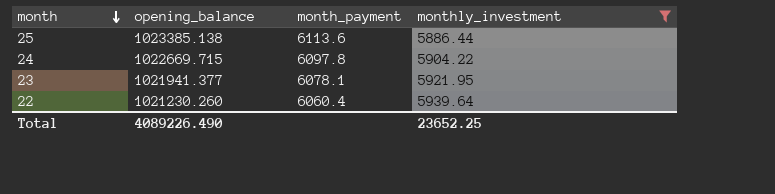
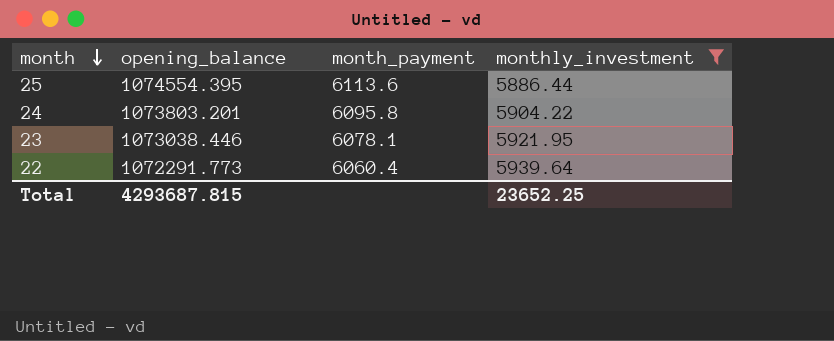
25 | opening_balance: 1023385.138 -> 1074554.395
24 | opening_balance: 1022669.715 -> 1073803.201
24 | month_payment: 6097.8 -> 6095.8
23 | opening_balance: 1021941.377 -> 1073038.446
22 | opening_balance: 1021230.260 -> 1072291.773
Total | opening_balance: 4089226.490 -> 4293687.815

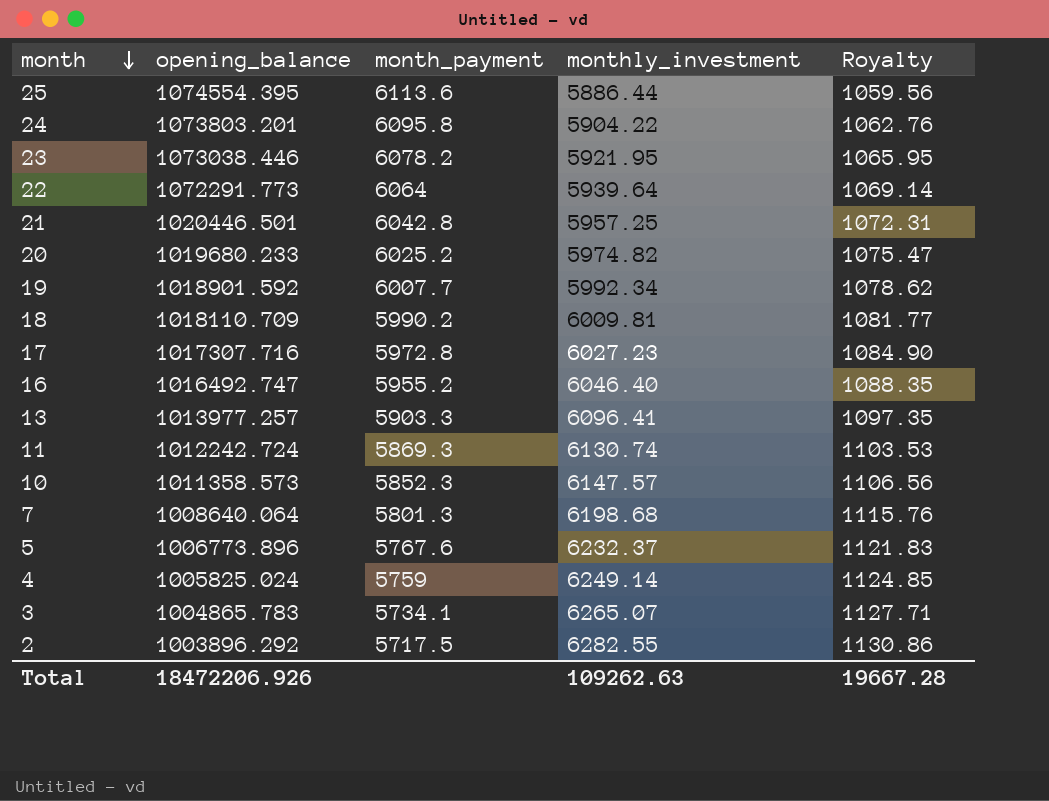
filter: monthly_investment <= 5939.64 -> none
column Royalty | formula: none -> [monthly_investment] * 0.18
23 | month_payment: 6078.1 -> 6078.2
22 | month_payment: 6060.4 -> 6064
Total | opening_balance: 4293687.815 -> 18472206.926
Total | monthly_investment: 23652.25 -> 109262.63

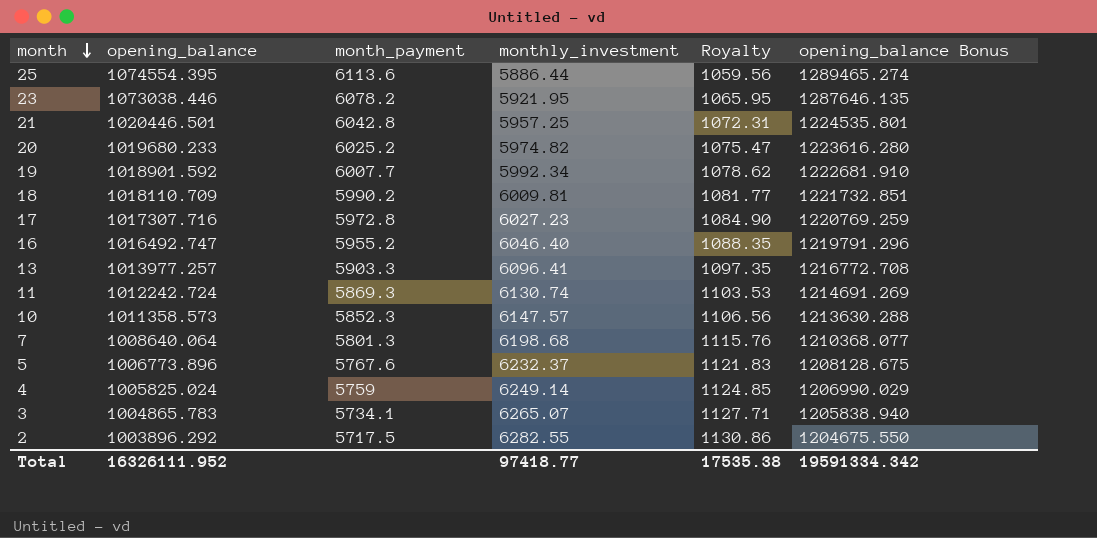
column opening_balance Bonus | formula: none -> [opening_balance] * 1.2
row 24: 1073803.201 | 6095.8 | 5904.22 | 1062.76 -> none
row 22: 1072291.773 | 6064 | 5939.64 | 1069.14 -> none
Total | opening_balance: 18472206.926 -> 16326111.952
Total | monthly_investment: 109262.63 -> 97418.77
Total | Royalty: 19667.28 -> 17535.38

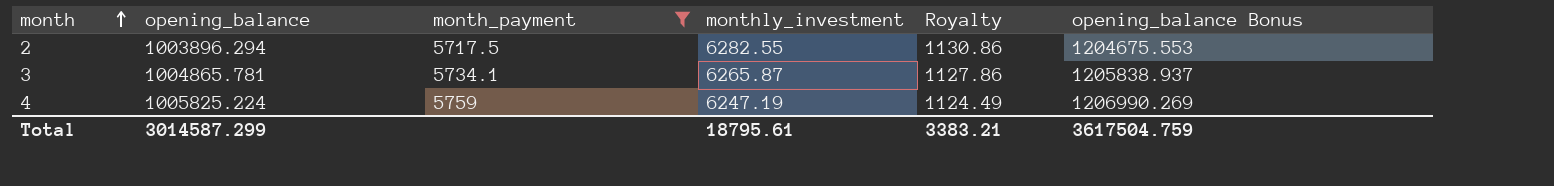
filter: none -> month_payment <= 5759
row order: month descending -> month ascending
2 | opening_balance: 1003896.292 -> 1003896.294
2 | opening_balance Bonus: 1204675.550 -> 1204675.553
3 | opening_balance: 1004865.783 -> 1004865.781
3 | monthly_investment: 6265.07 -> 6265.87
3 | Royalty: 1127.71 -> 1127.86
3 | opening_balance Bonus: 1205838.940 -> 1205838.937
4 | opening_balance: 1005825.024 -> 1005825.224
4 | monthly_investment: 6249.14 -> 6247.19
4 | Royalty: 1124.85 -> 1124.49
4 | opening_balance Bonus: 1206990.029 -> 1206990.269
Total | opening_balance: 16326111.952 -> 3014587.299
Total | monthly_investment: 97418.77 -> 18795.61
Total | Royalty: 17535.38 -> 3383.21
Total | opening_balance Bonus: 19591334.342 -> 3617504.759

